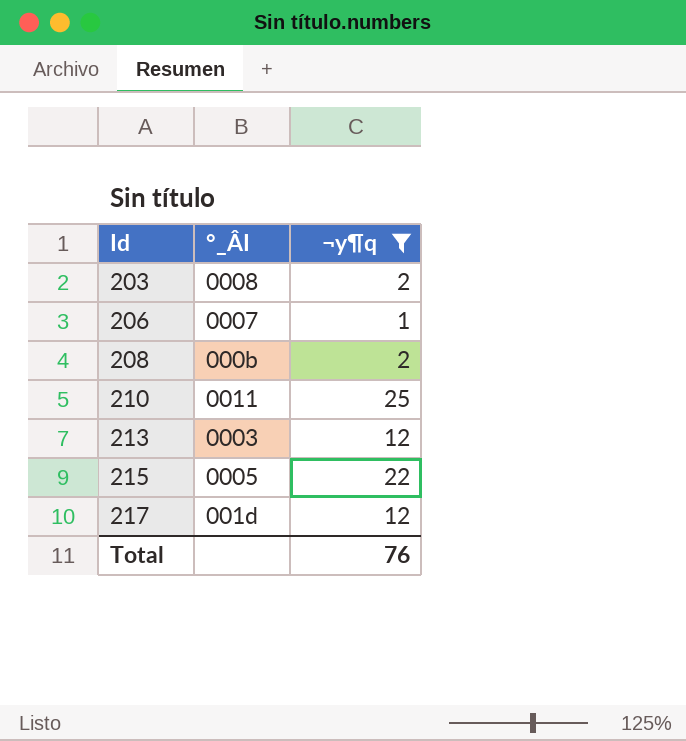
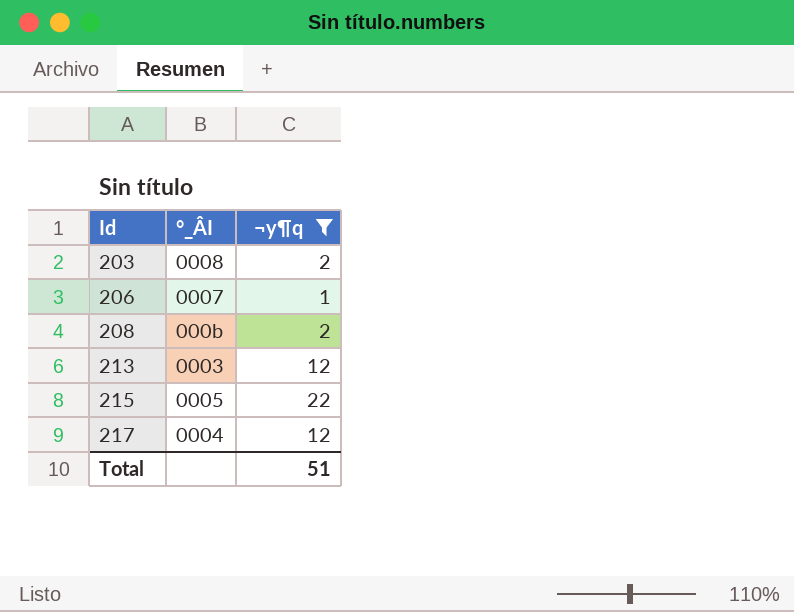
row 210: 0011 | 25 -> none
217 | °_ÂI: 001d -> 0004
Total | ¬y¶q: 76 -> 51

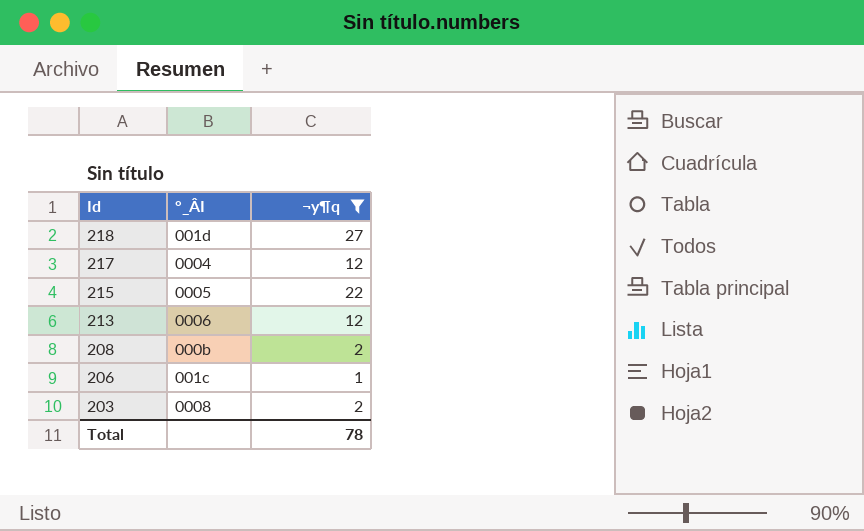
row order: Id ascending -> Id descending
row 218: none -> 001d | 27
213 | °_ÂI: 0003 -> 0006
206 | °_ÂI: 0007 -> 001c
Total | ¬y¶q: 51 -> 78

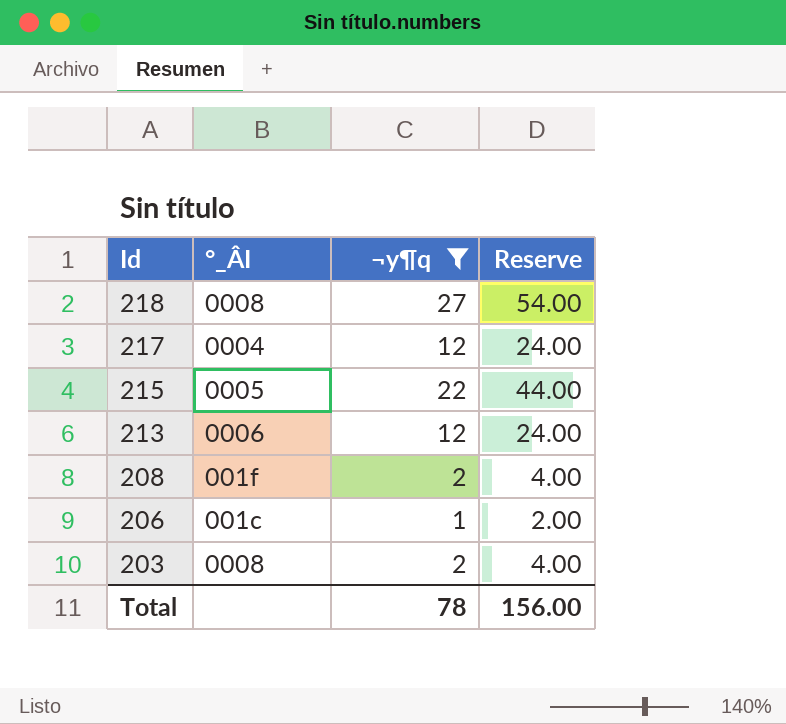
column Reserve | formula: none -> [¬y¶q] * 2
218 | °_ÂI: 001d -> 0008
208 | °_ÂI: 000b -> 001f

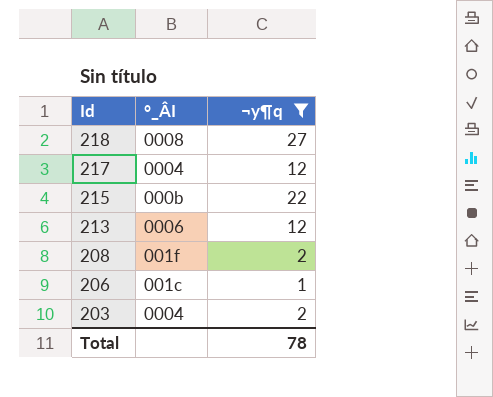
column Reserve | formula: [¬y¶q] * 2 -> none
215 | °_ÂI: 0005 -> 000b
203 | °_ÂI: 0008 -> 0004

